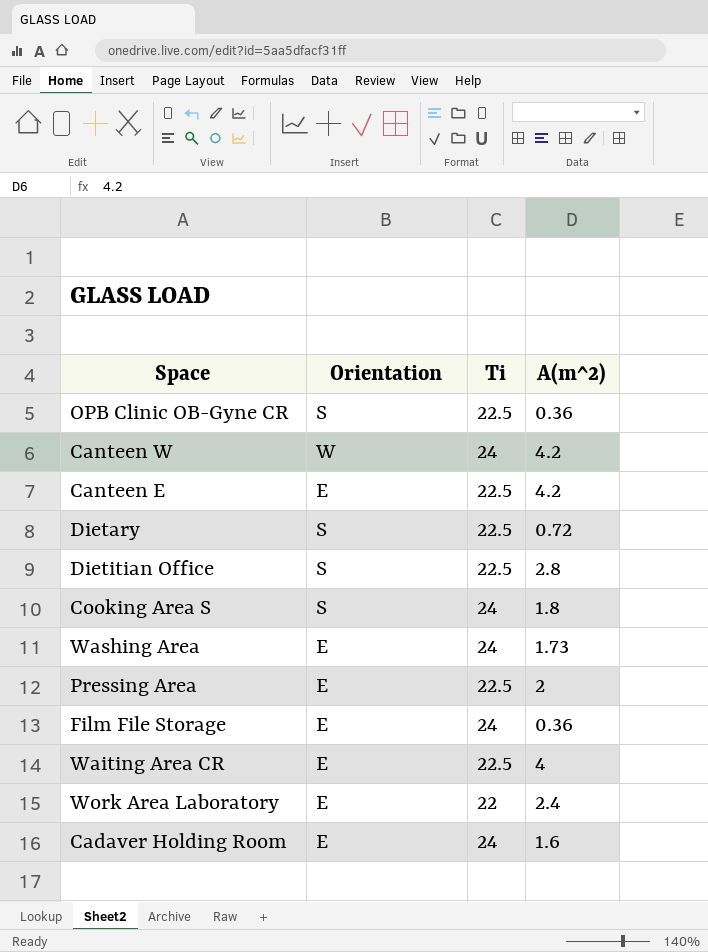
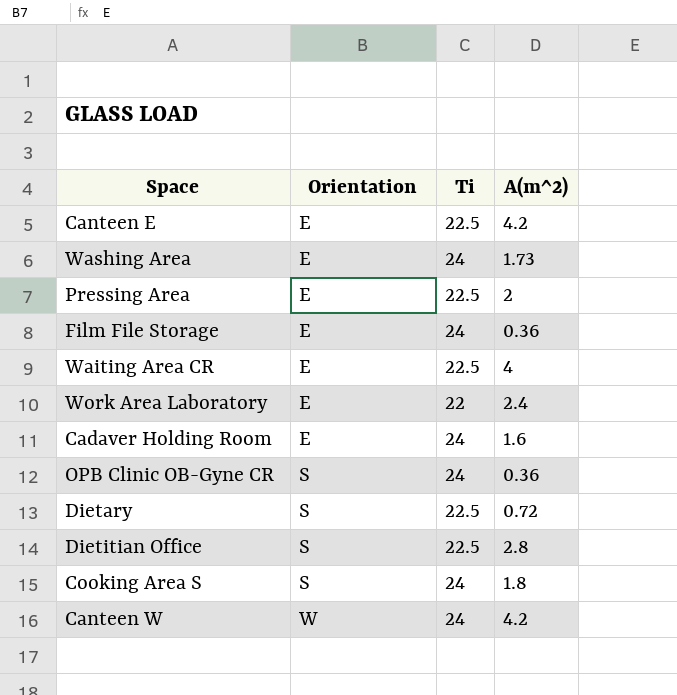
row order: none -> Orientation ascending
OPB Clinic OB-Gyne CR | Ti: 22.5 -> 24

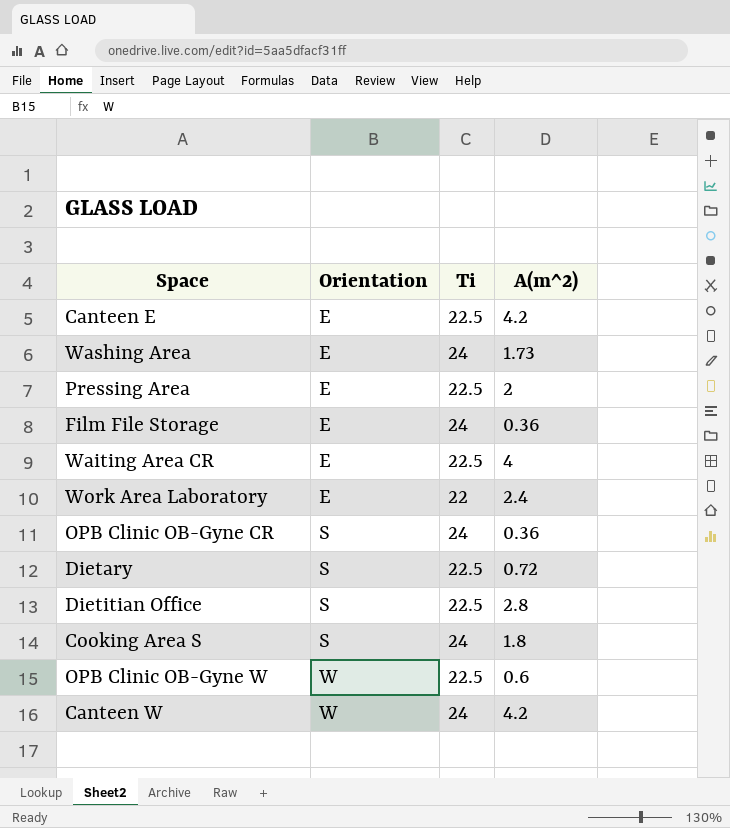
row Cadaver Holding Room: E | 24 | 1.6 -> none
row OPB Clinic OB-Gyne W: none -> W | 22.5 | 0.6

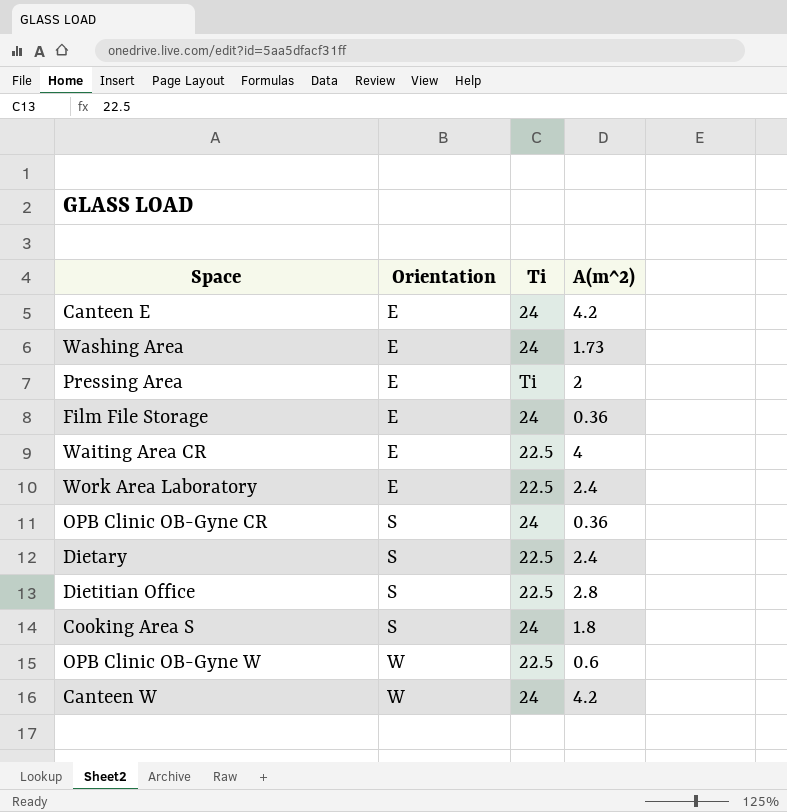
Canteen E | Ti: 22.5 -> 24
Pressing Area | Ti: 22.5 -> Ti
Work Area Laboratory | Ti: 22 -> 22.5
Dietary | A(m^2): 0.72 -> 2.4

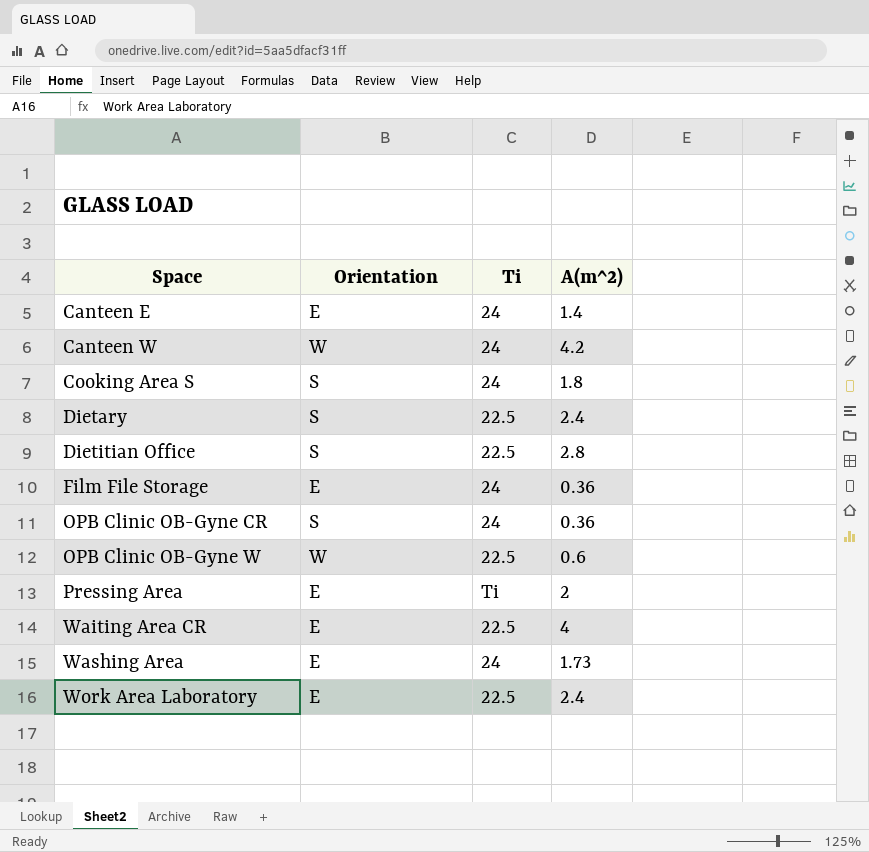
row order: Orientation ascending -> Space ascending
Canteen E | A(m^2): 4.2 -> 1.4

